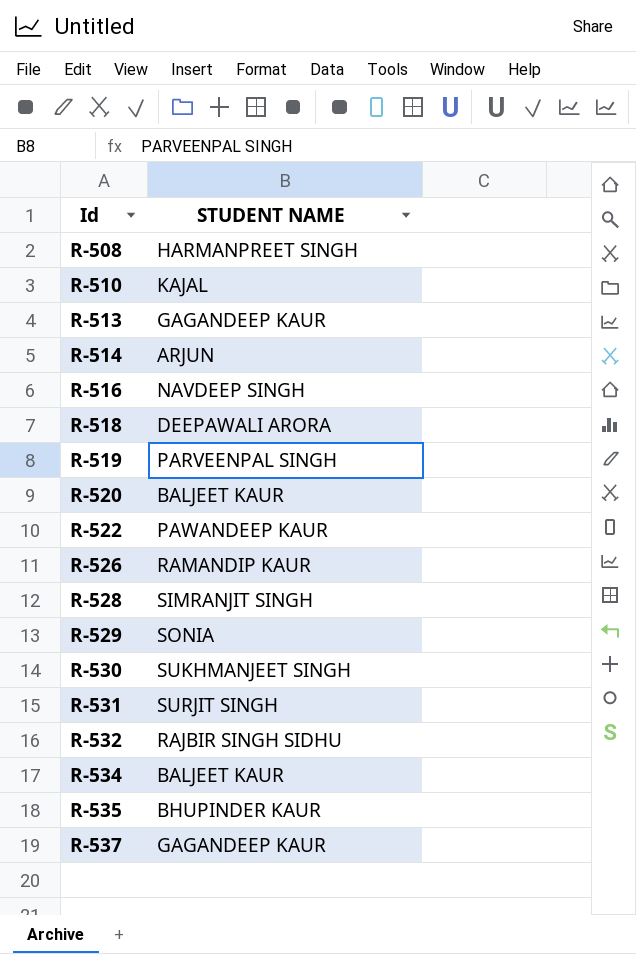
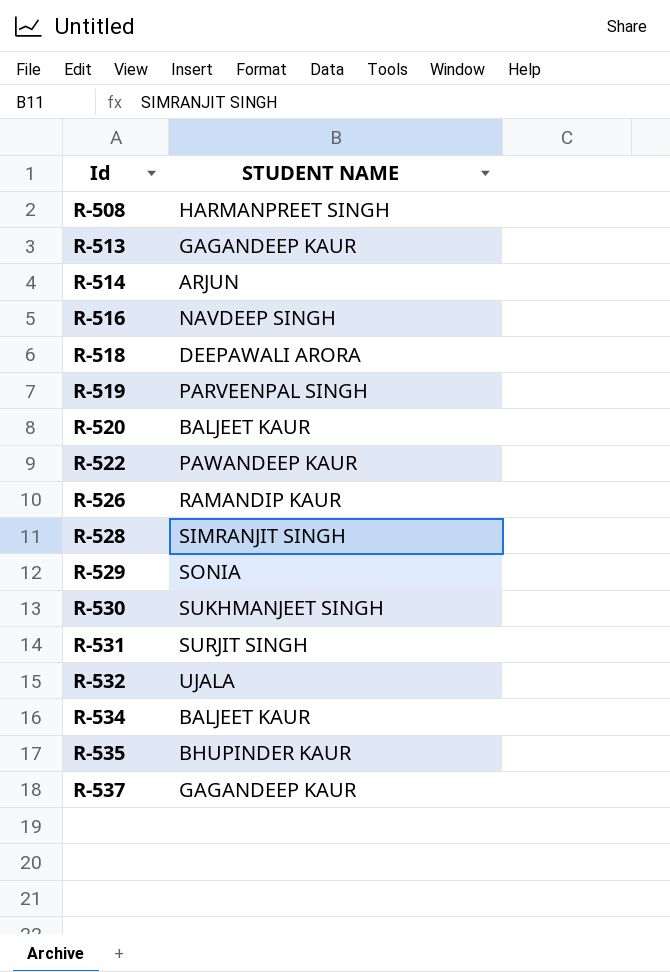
row R-510: KAJAL -> none
R-532 | STUDENT NAME: RAJBIR SINGH SIDHU -> UJALA

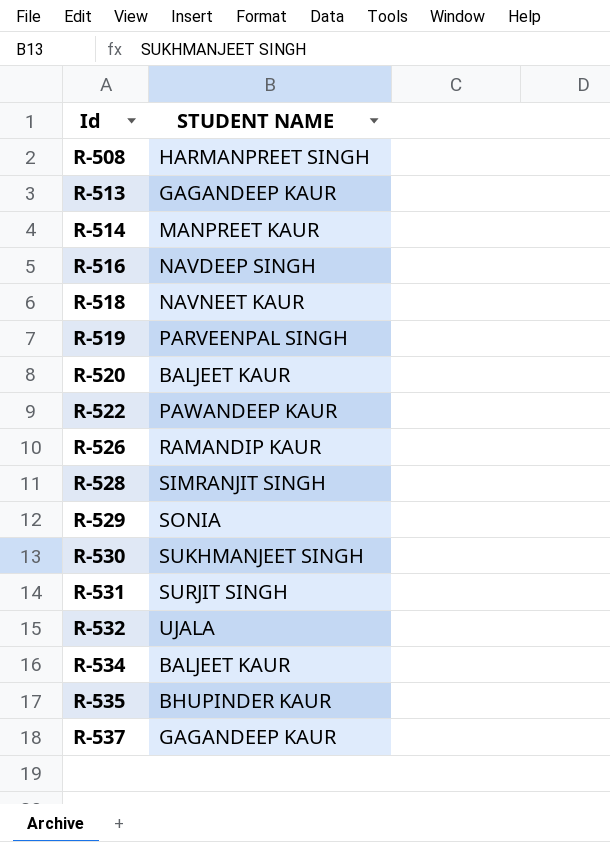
R-514 | STUDENT NAME: ARJUN -> MANPREET KAUR
R-518 | STUDENT NAME: DEEPAWALI ARORA -> NAVNEET KAUR

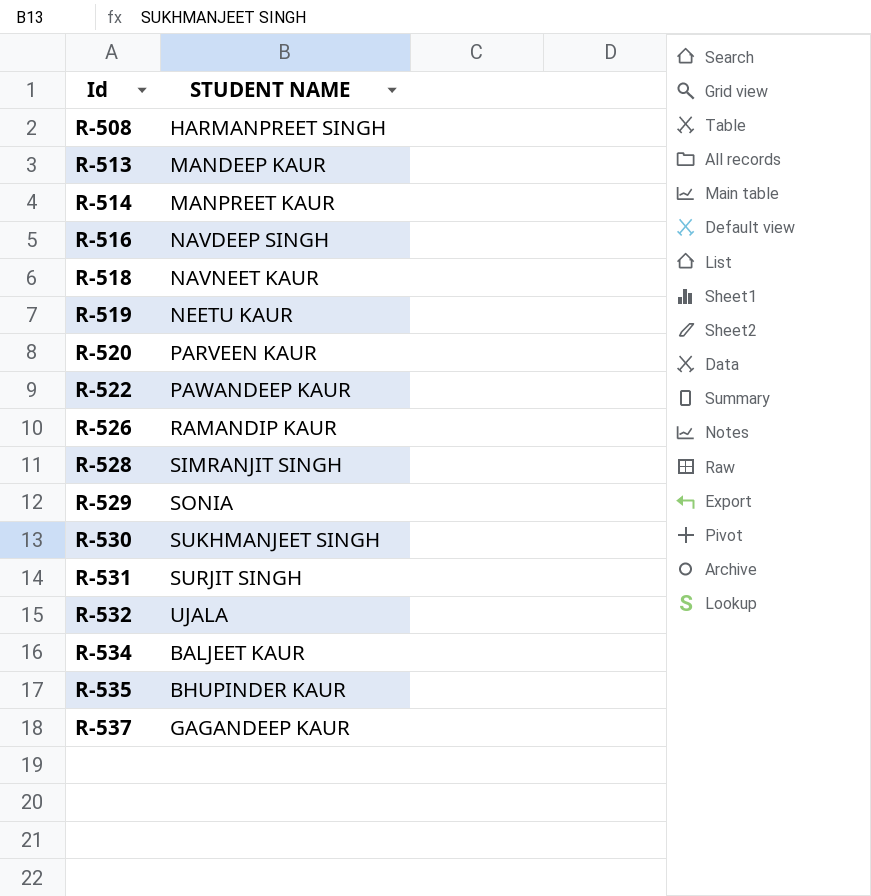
R-513 | STUDENT NAME: GAGANDEEP KAUR -> MANDEEP KAUR
R-519 | STUDENT NAME: PARVEENPAL SINGH -> NEETU KAUR
R-520 | STUDENT NAME: BALJEET KAUR -> PARVEEN KAUR

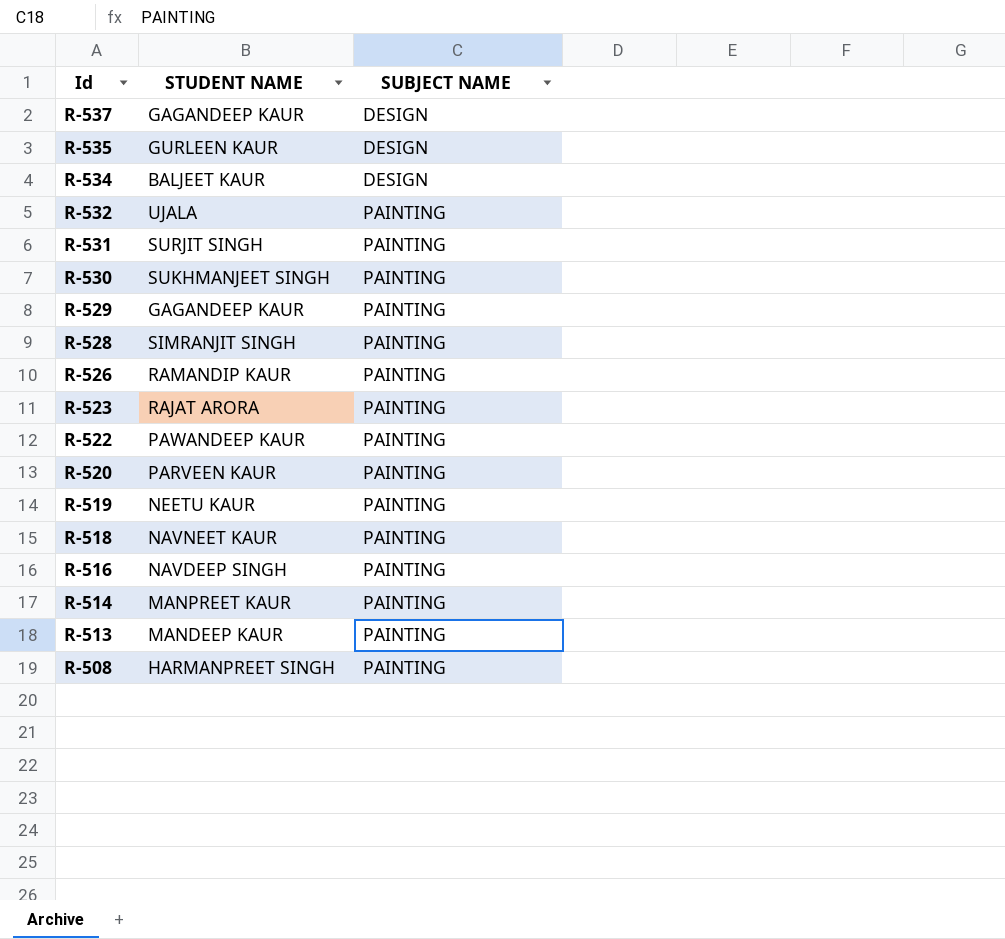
row order: Id ascending -> Id descending
column SUBJECT NAME | position: none -> 3
R-535 | STUDENT NAME: BHUPINDER KAUR -> GURLEEN KAUR
R-529 | STUDENT NAME: SONIA -> GAGANDEEP KAUR
row R-523: none -> RAJAT ARORA | PAINTING

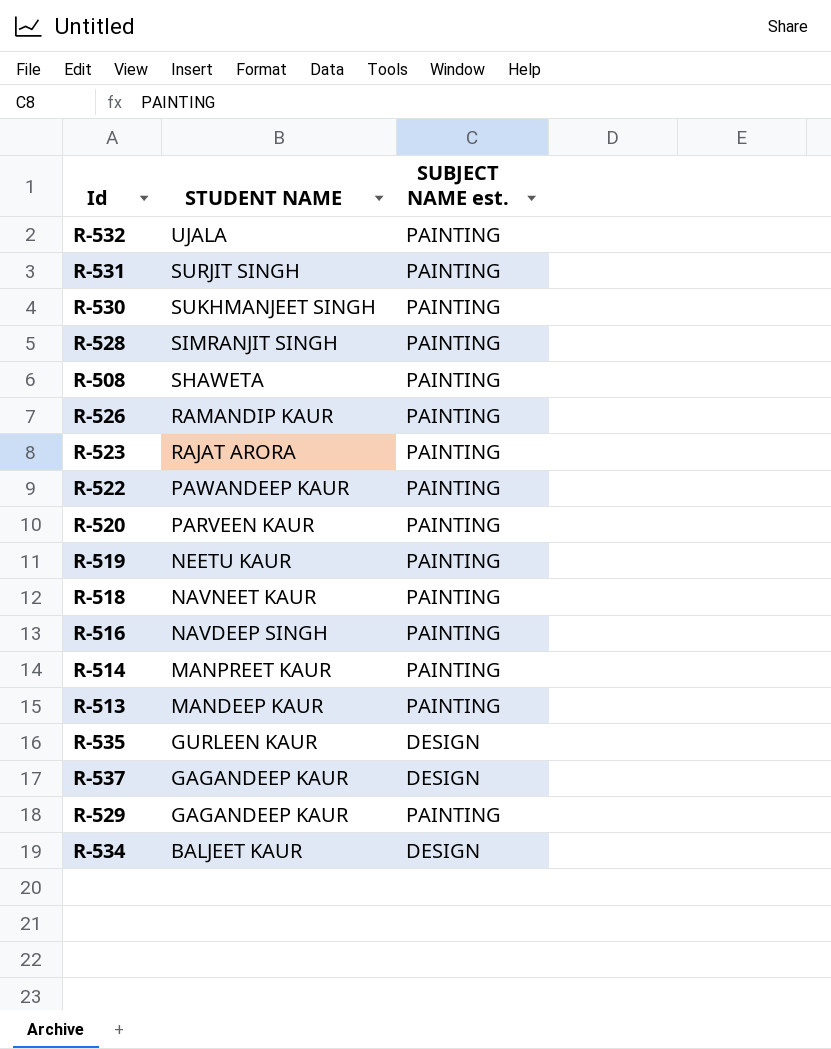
row order: Id descending -> STUDENT NAME descending
column name: SUBJECT NAME -> SUBJECT NAME est.
R-508 | STUDENT NAME: HARMANPREET SINGH -> SHAWETA

